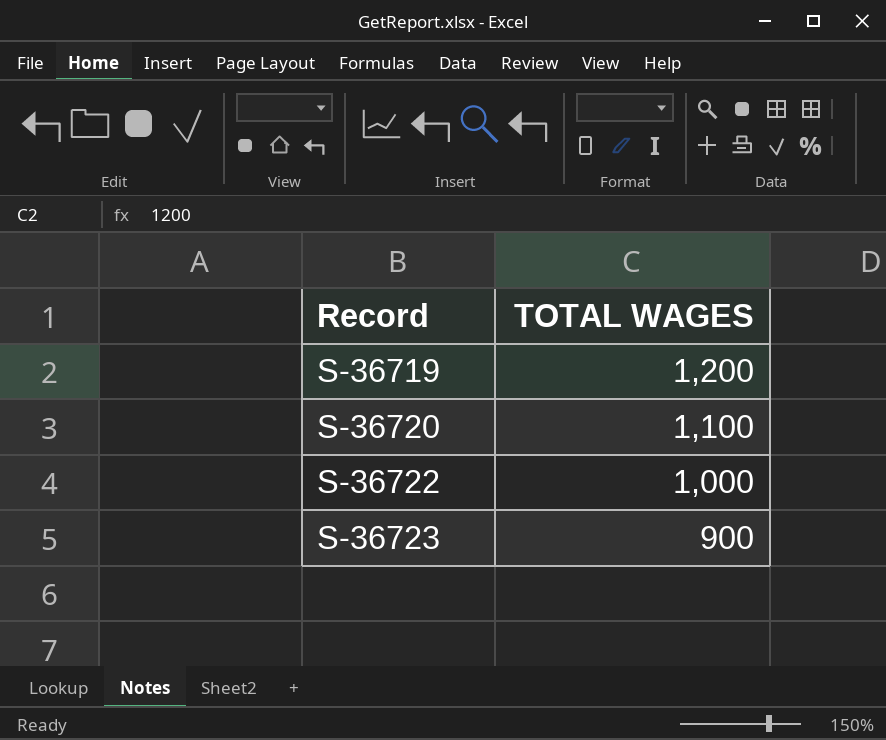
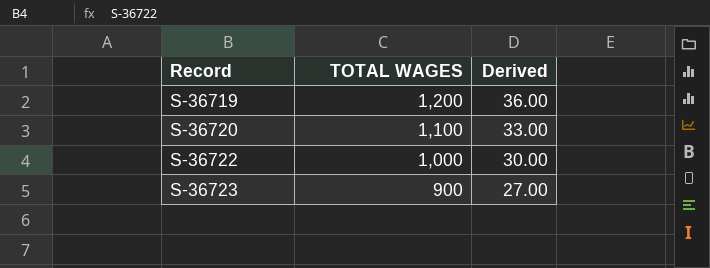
column Derived | formula: none -> [TOTAL WAGES] * 0.03

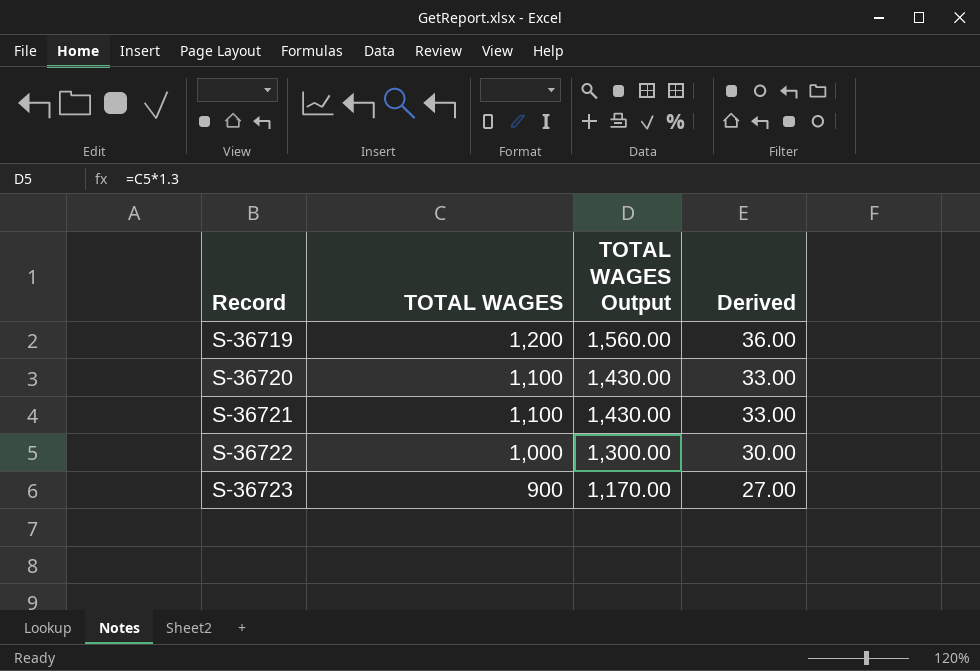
column TOTAL WAGES Output | formula: none -> [TOTAL WAGES] * 1.3
row S-36721: none -> 1,100 | 1,430.00 | 33.00

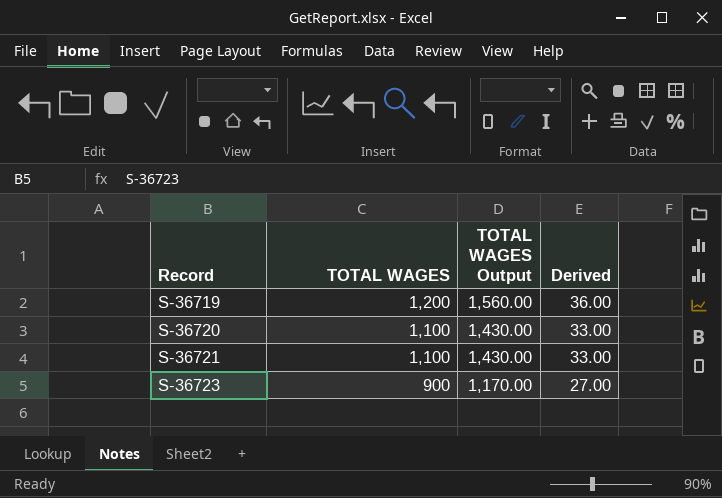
row S-36722: 1,000 | 1,300.00 | 30.00 -> none

